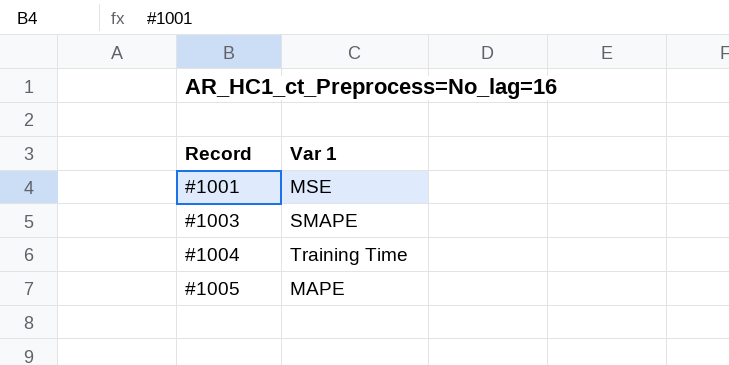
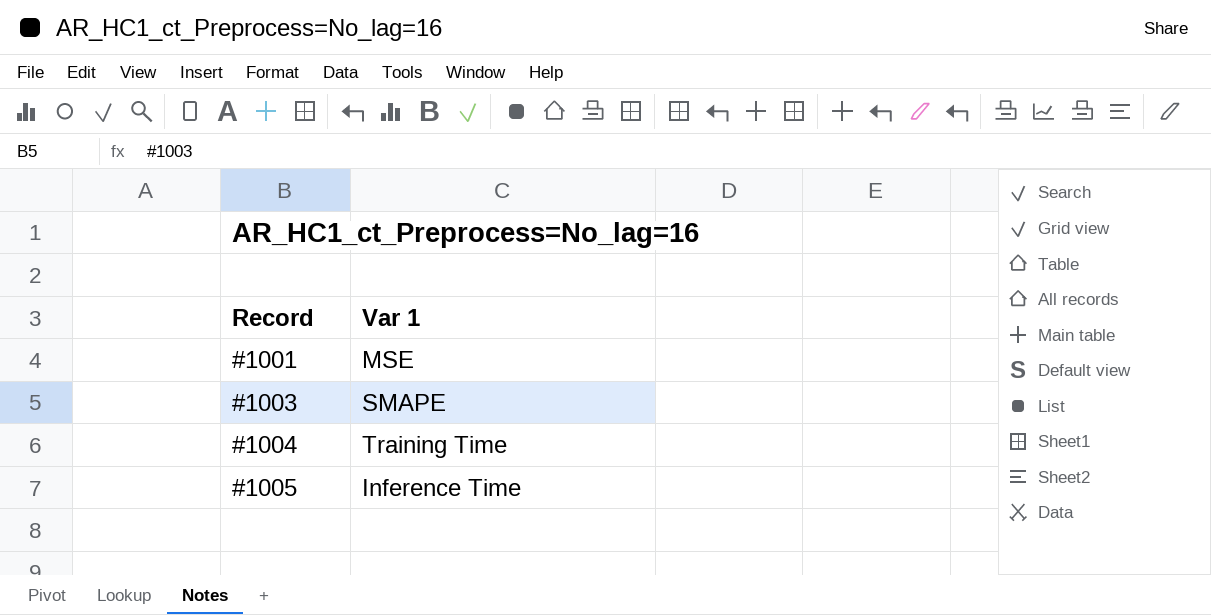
#1005 | Var 1: MAPE -> Inference Time

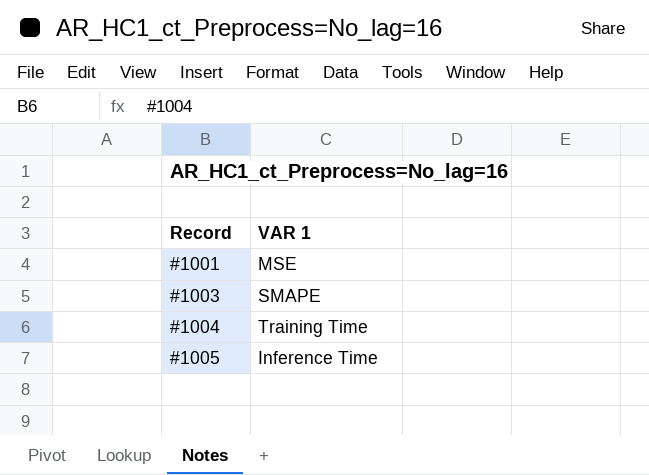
column name: Var 1 -> VAR 1

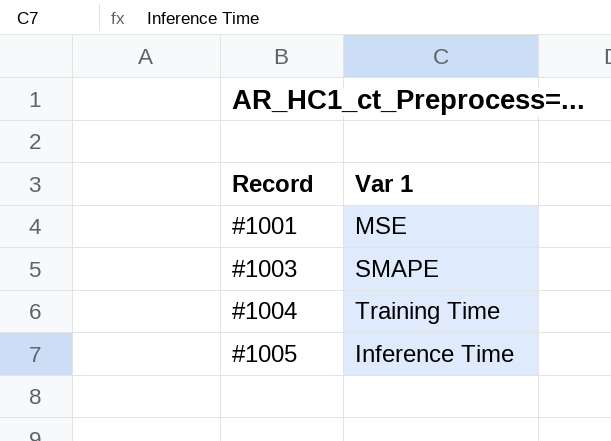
column name: VAR 1 -> Var 1

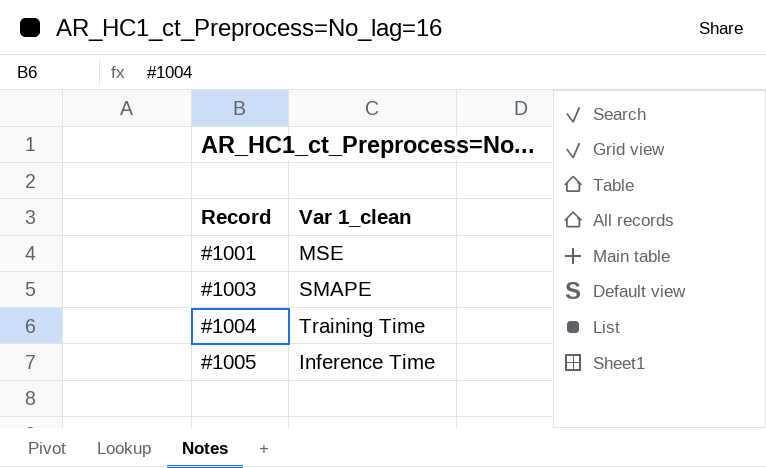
column name: Var 1 -> Var 1_clean

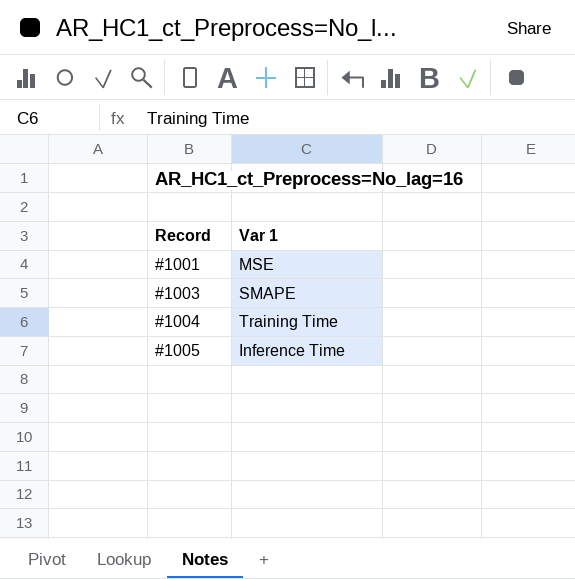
column name: Var 1_clean -> Var 1

